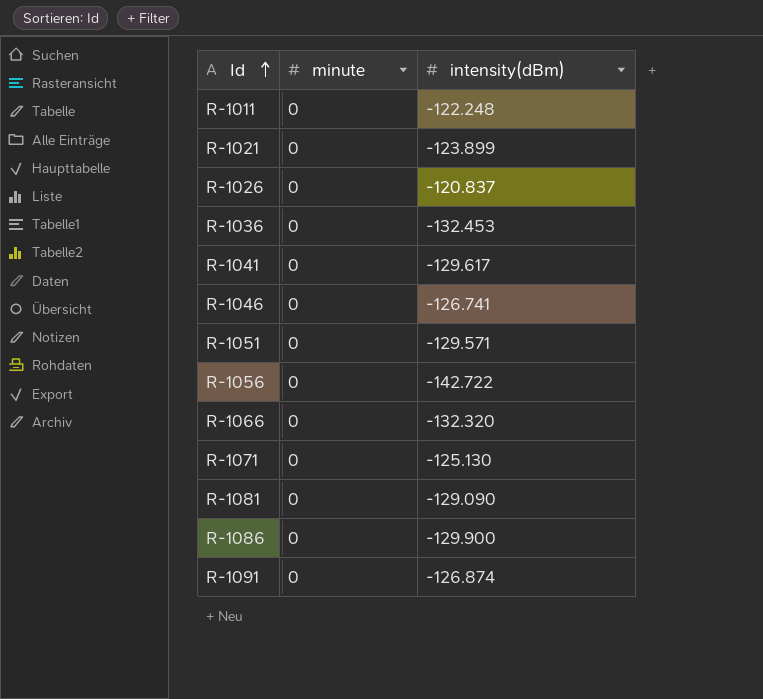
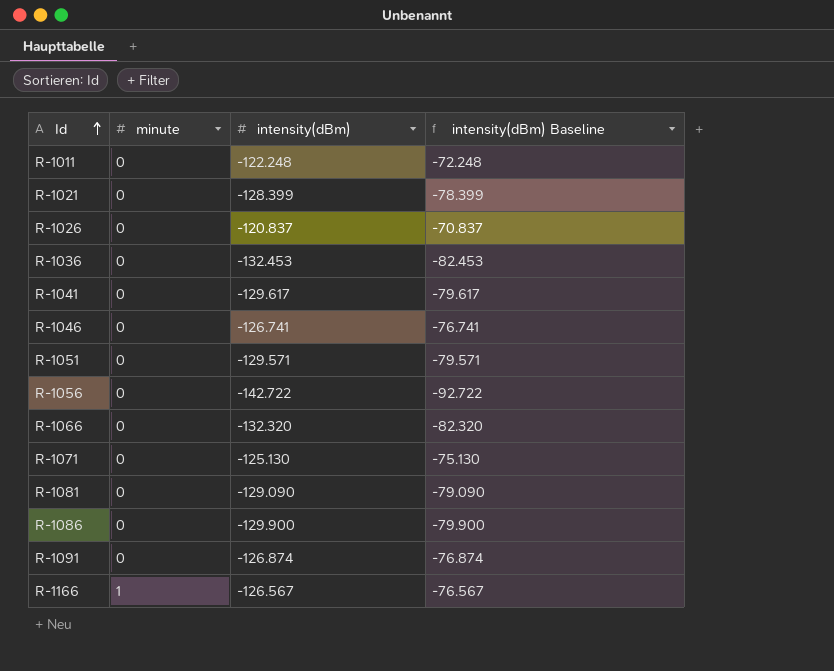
column intensity(dBm) Baseline | formula: none -> [intensity(dBm)] + 50
R-1021 | intensity(dBm): -123.899 -> -128.399
row R-1166: none -> 1 | -126.567 | -76.567

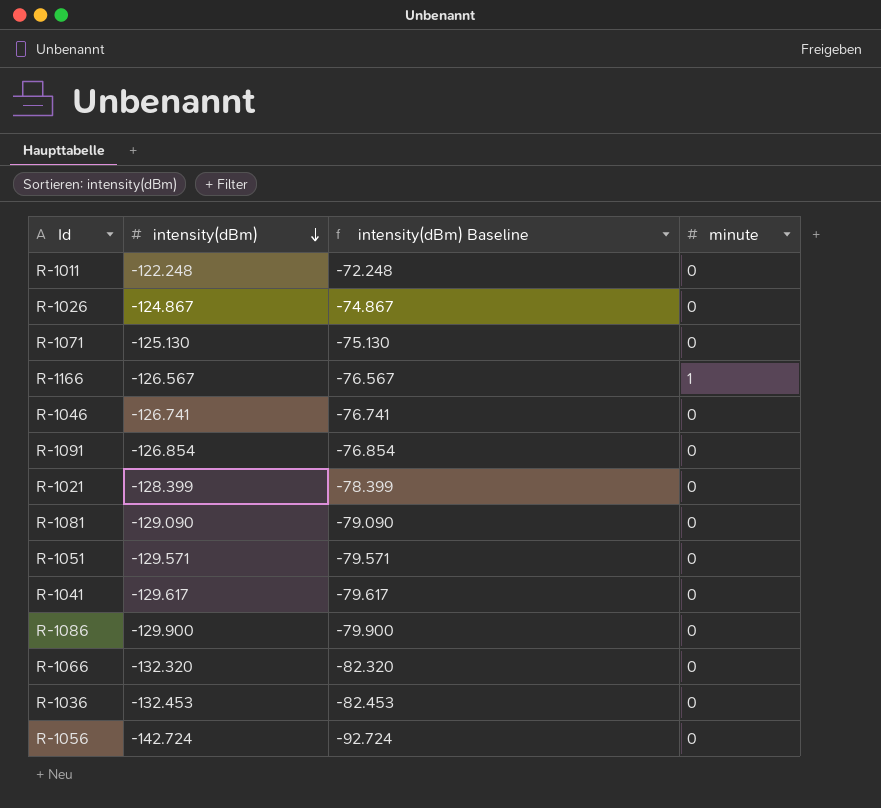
row order: Id ascending -> intensity(dBm) descending
column minute | position: 2 -> 4
R-1026 | intensity(dBm): -120.837 -> -124.867
R-1026 | intensity(dBm) Baseline: -70.837 -> -74.867
R-1091 | intensity(dBm): -126.874 -> -126.854
R-1091 | intensity(dBm) Baseline: -76.874 -> -76.854
R-1056 | intensity(dBm): -142.722 -> -142.724
R-1056 | intensity(dBm) Baseline: -92.722 -> -92.724

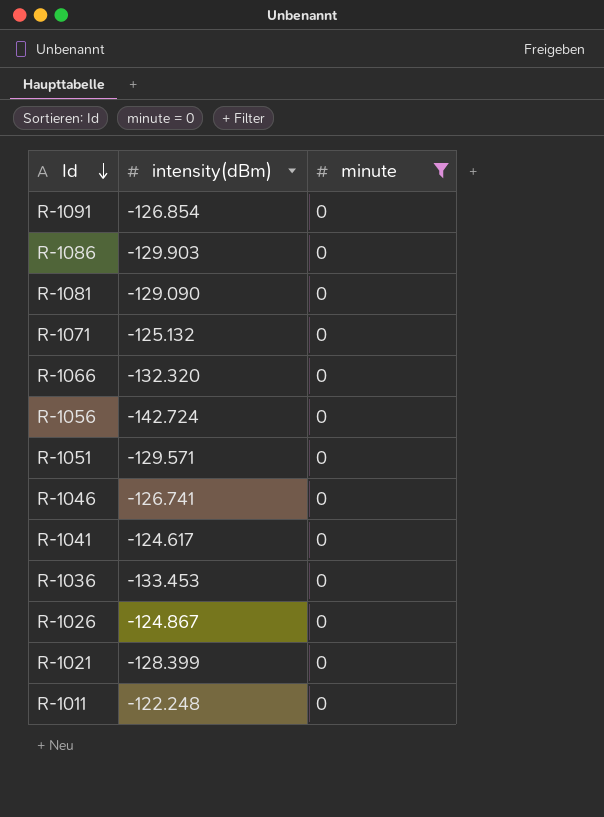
filter: none -> minute = 0
row order: intensity(dBm) descending -> Id descending
column intensity(dBm) Baseline | formula: [intensity(dBm)] + 50 -> none
R-1086 | intensity(dBm): -129.900 -> -129.903
R-1071 | intensity(dBm): -125.130 -> -125.132
R-1041 | intensity(dBm): -129.617 -> -124.617
R-1036 | intensity(dBm): -132.453 -> -133.453

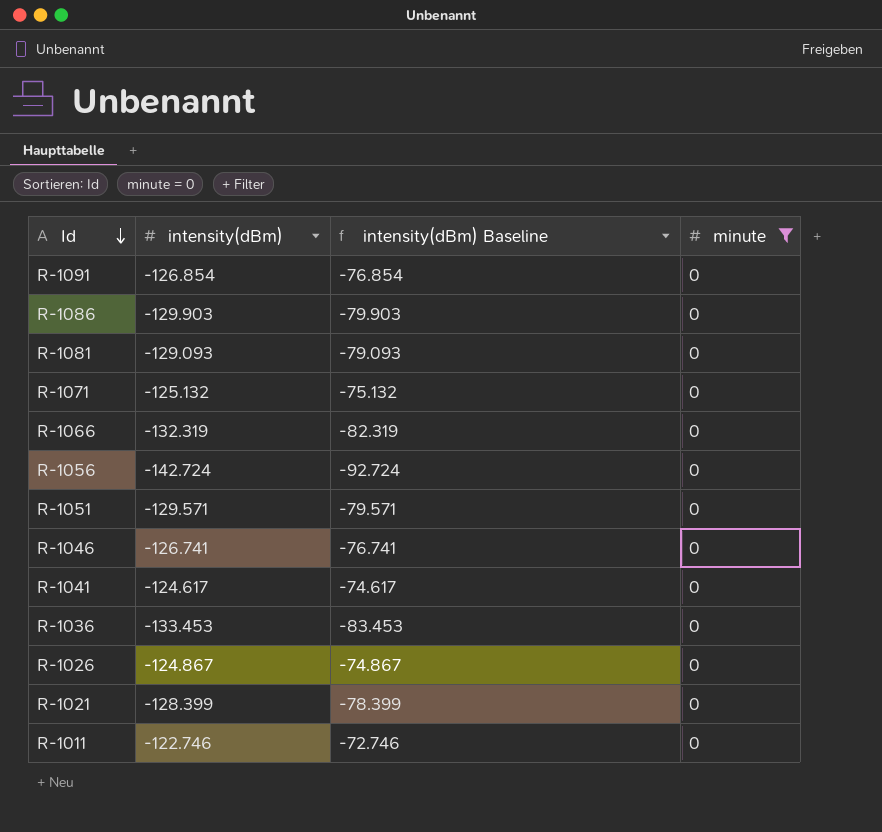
column intensity(dBm) Baseline | formula: none -> [intensity(dBm)] + 50
R-1081 | intensity(dBm): -129.090 -> -129.093
R-1066 | intensity(dBm): -132.320 -> -132.319
R-1011 | intensity(dBm): -122.248 -> -122.746

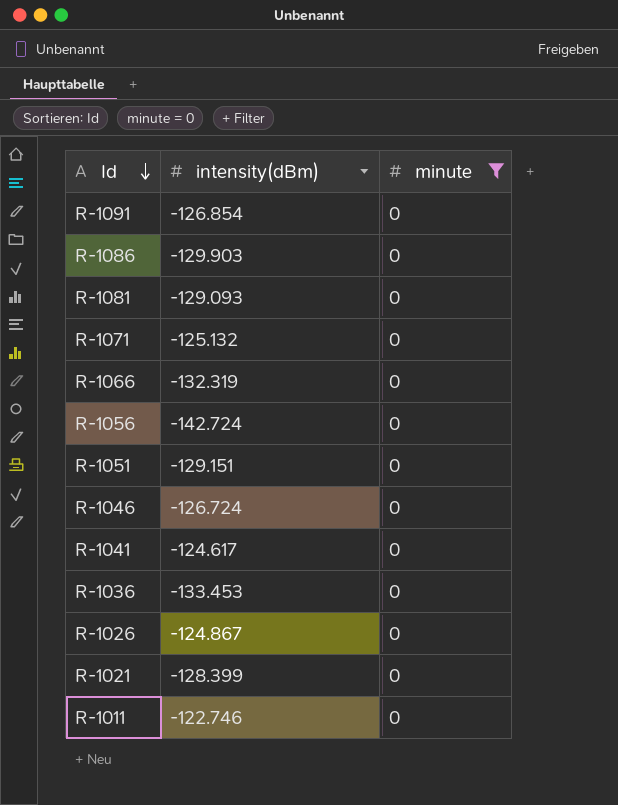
column intensity(dBm) Baseline | formula: [intensity(dBm)] + 50 -> none
R-1051 | intensity(dBm): -129.571 -> -129.151
R-1046 | intensity(dBm): -126.741 -> -126.724

